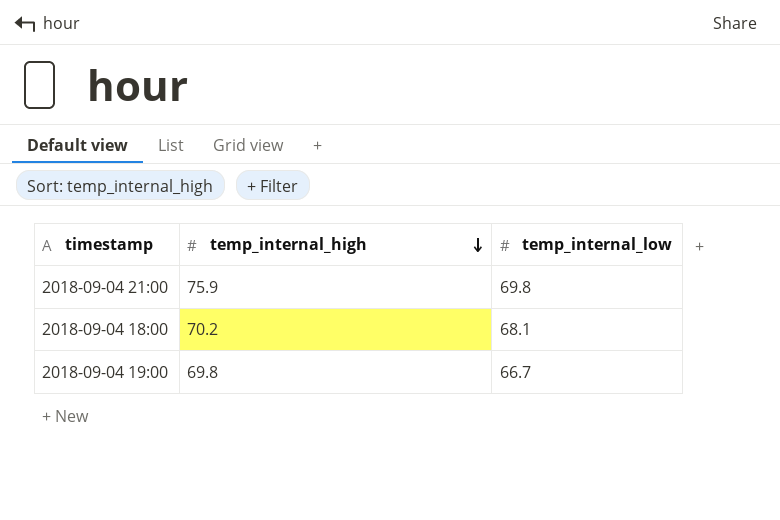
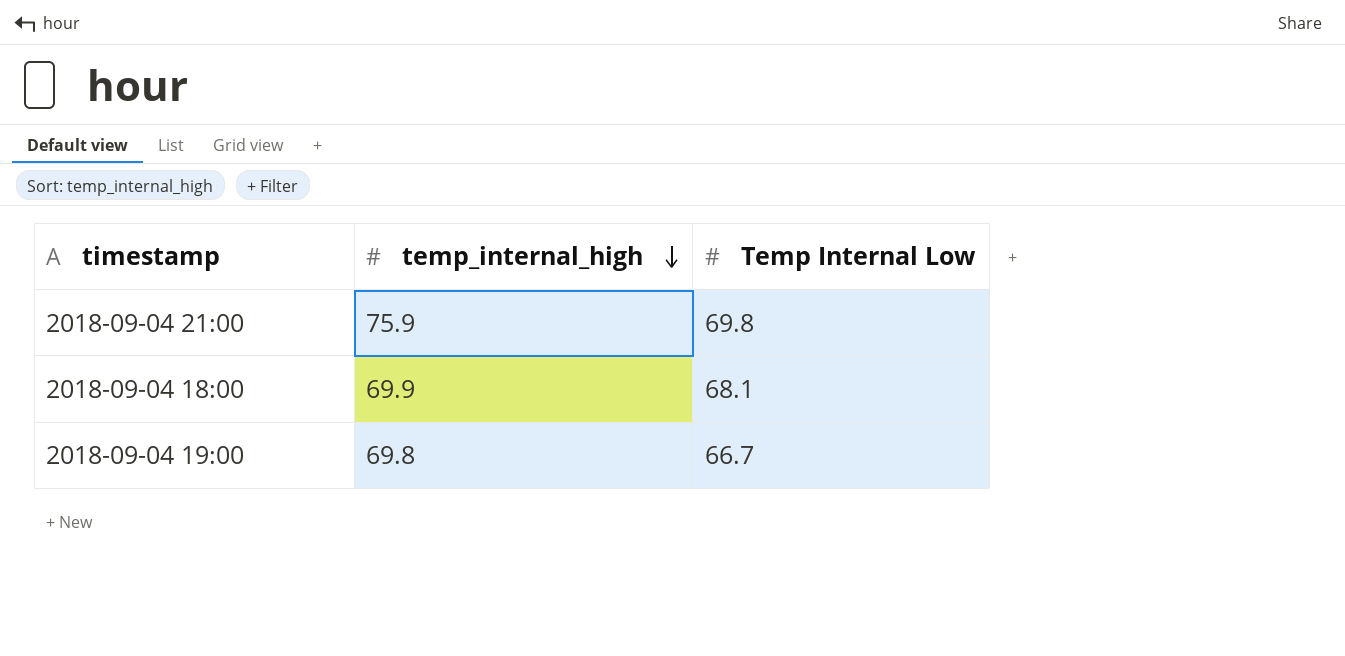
column name: temp_internal_low -> Temp Internal Low
2018-09-04 18:00 | temp_internal_high: 70.2 -> 69.9

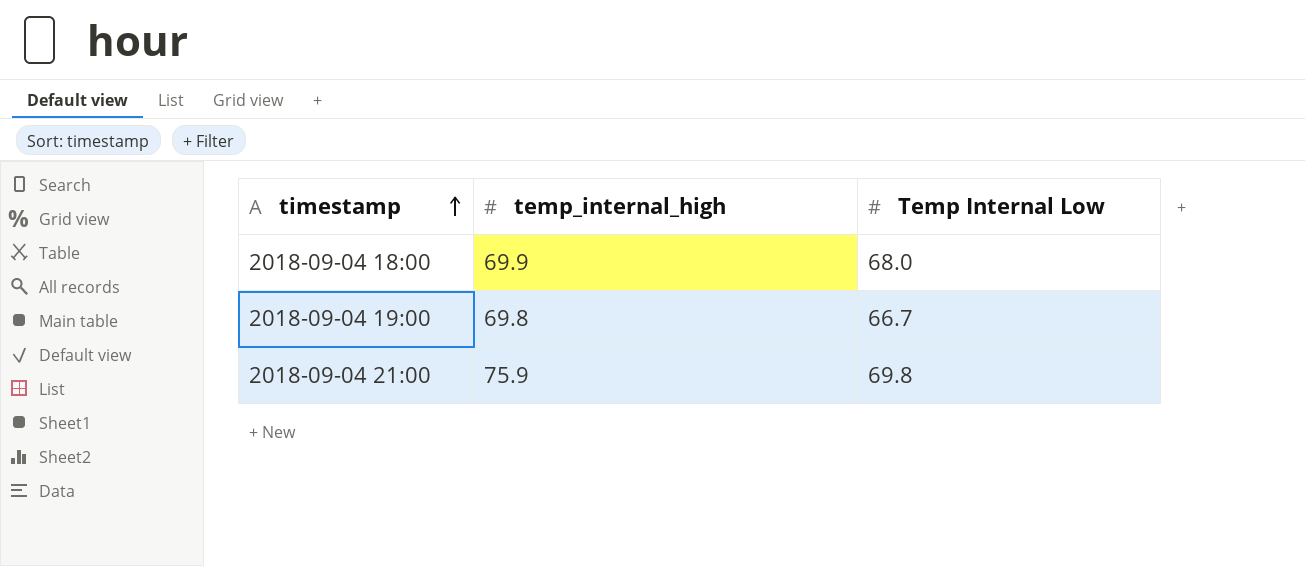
row order: temp_internal_high descending -> timestamp ascending
2018-09-04 18:00 | Temp Internal Low: 68.1 -> 68.0

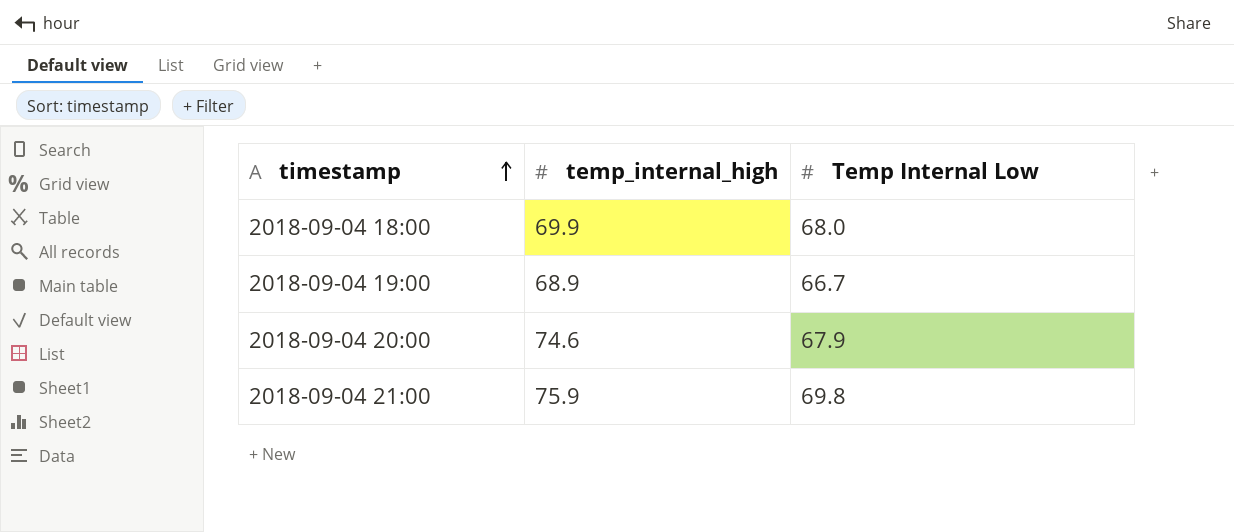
2018-09-04 19:00 | temp_internal_high: 69.8 -> 68.9
row 2018-09-04 20:00: none -> 74.6 | 67.9

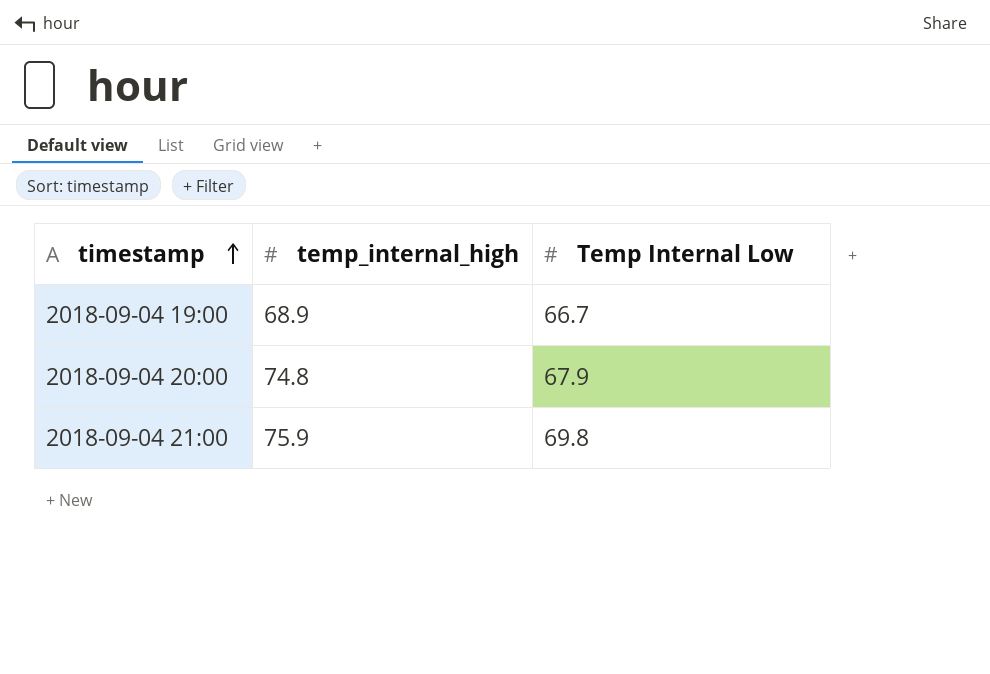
row 2018-09-04 18:00: 69.9 | 68.0 -> none
2018-09-04 20:00 | temp_internal_high: 74.6 -> 74.8

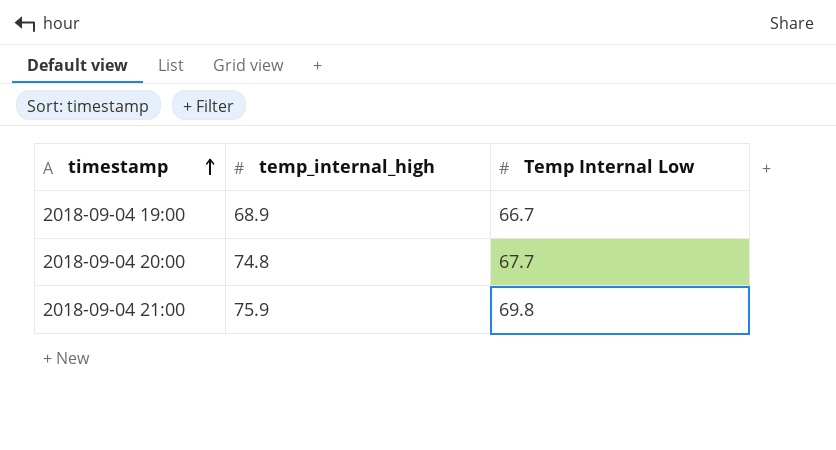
2018-09-04 20:00 | Temp Internal Low: 67.9 -> 67.7

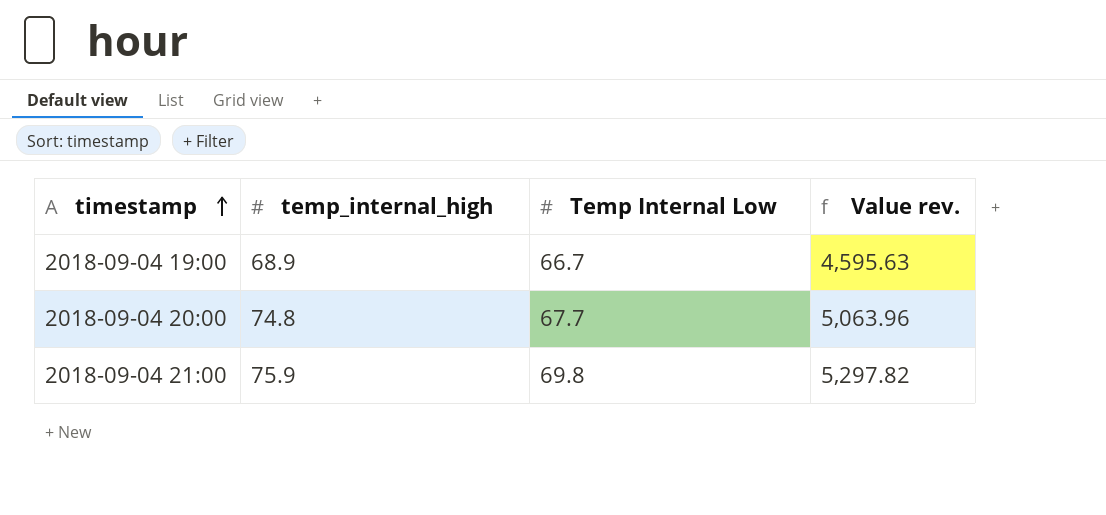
column Value rev. | formula: none -> [temp_internal_high] * [Temp Internal Low]

